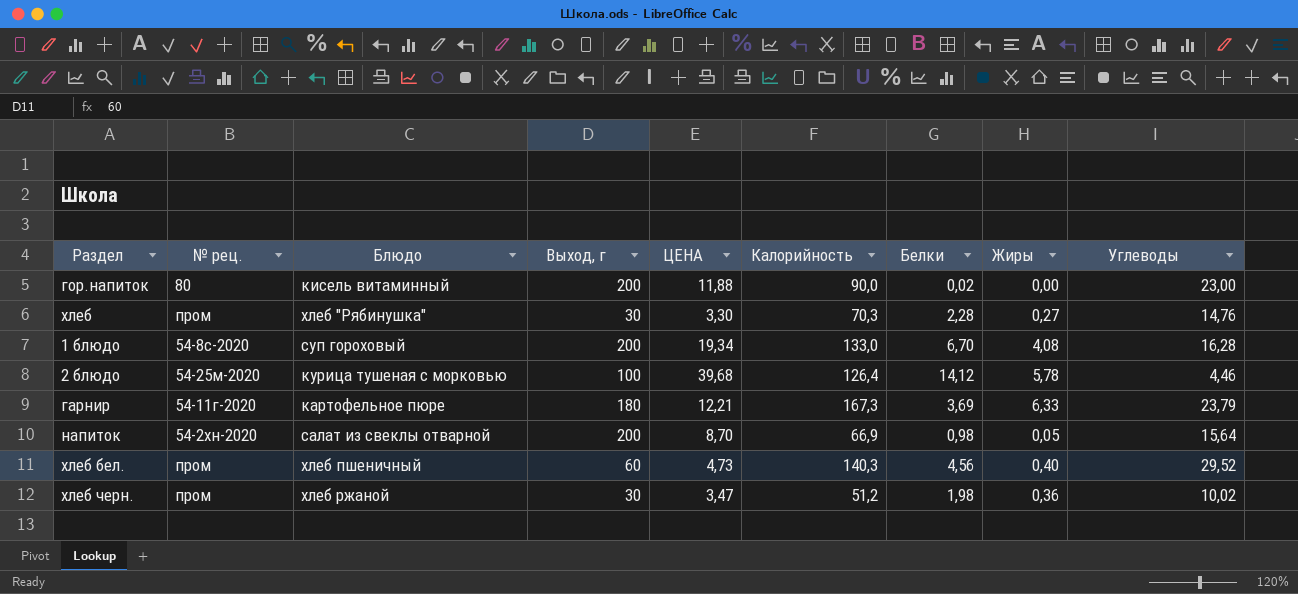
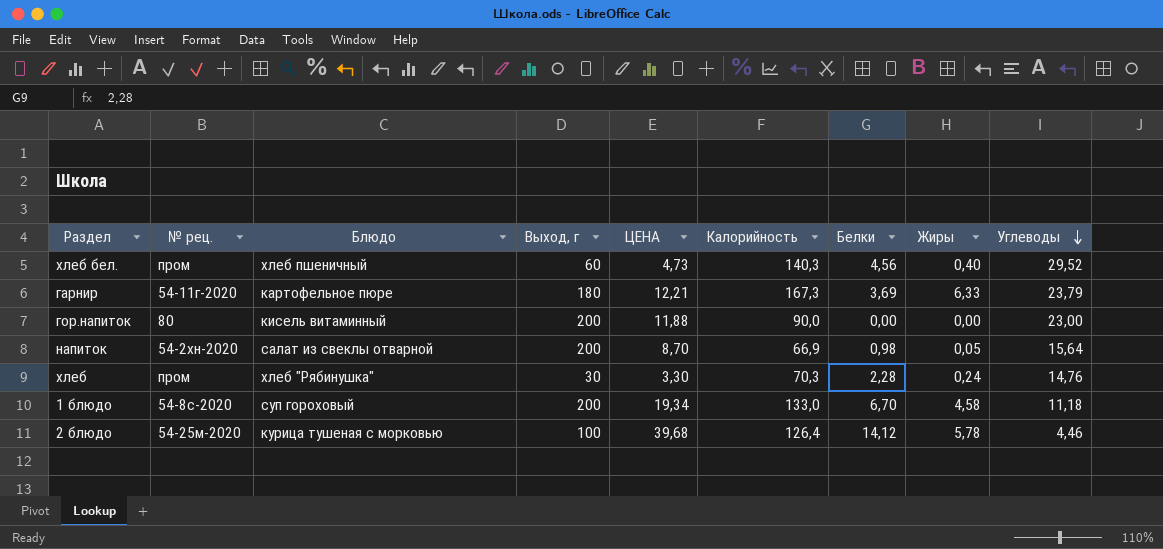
row order: none -> Углеводы descending
row хлеб черн.: пром | хлеб ржаной | 30 | 3,47 | 51,2 | 1,98 | 0,36 | 10,02 -> none
гор.напиток | Белки: 0,02 -> 0,00
хлеб | Жиры: 0,27 -> 0,24
1 блюдо | Жиры: 4,08 -> 4,58
1 блюдо | Углеводы: 16,28 -> 11,18

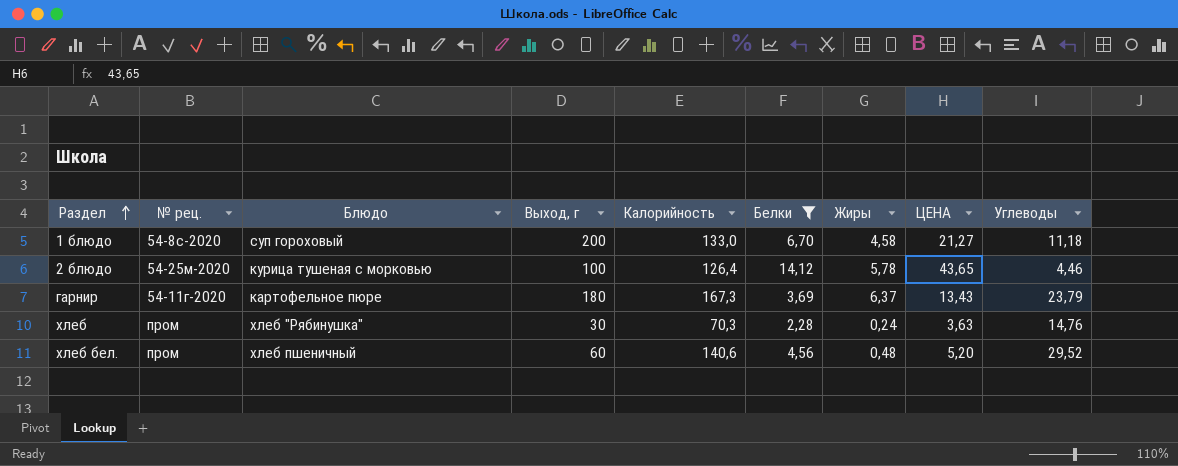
filter: none -> Белки >= 2,28
row order: Углеводы descending -> Раздел ascending
column ЦЕНА | position: 5 -> 8
1 блюдо | ЦЕНА: 19,34 -> 21,27
2 блюдо | ЦЕНА: 39,68 -> 43,65
гарнир | Жиры: 6,33 -> 6,37
гарнир | ЦЕНА: 12,21 -> 13,43
хлеб | ЦЕНА: 3,30 -> 3,63
хлеб бел. | Калорийность: 140,3 -> 140,6
хлеб бел. | Жиры: 0,40 -> 0,48
хлеб бел. | ЦЕНА: 4,73 -> 5,20

